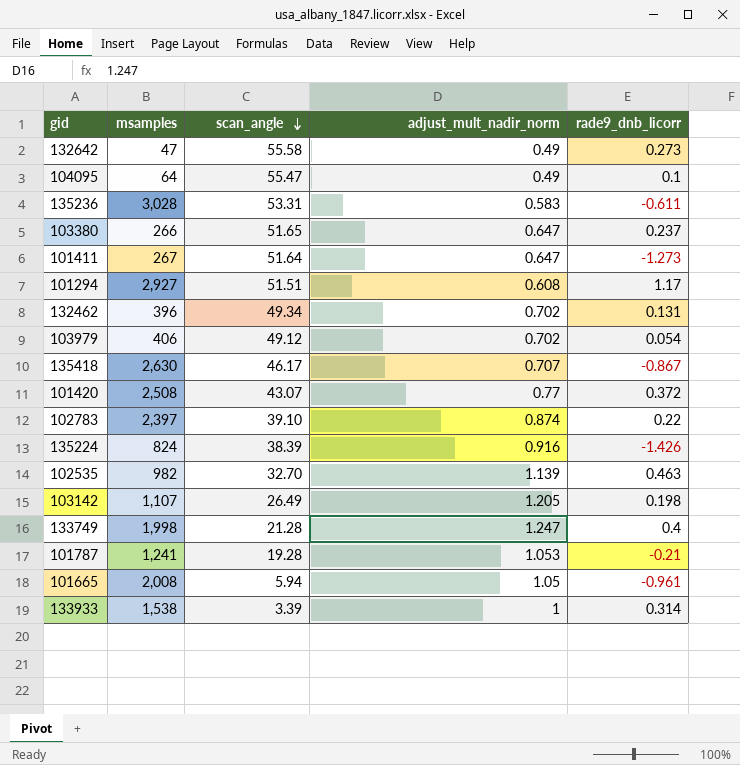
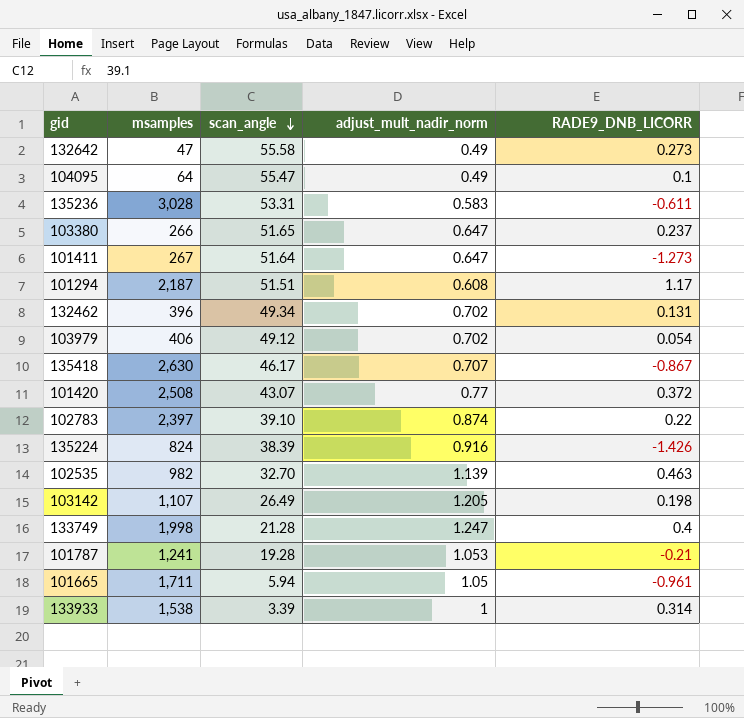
column name: rade9_dnb_licorr -> RADE9_DNB_LICORR
101294 | msamples: 2,927 -> 2,187
101665 | msamples: 2,008 -> 1,711

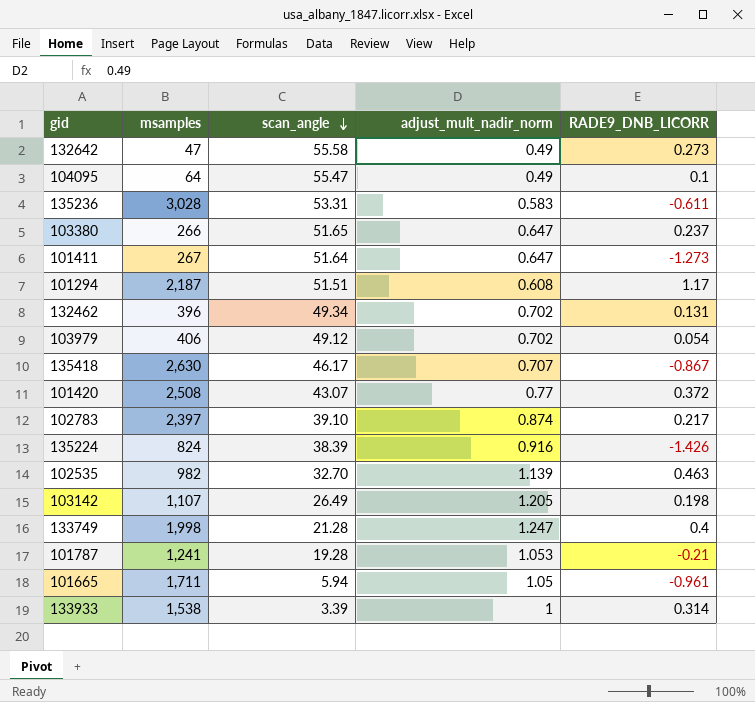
102783 | RADE9_DNB_LICORR: 0.22 -> 0.217

